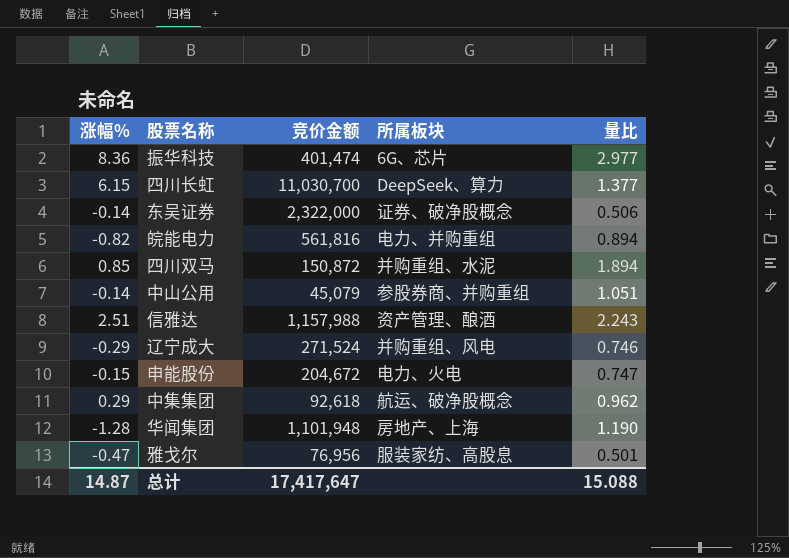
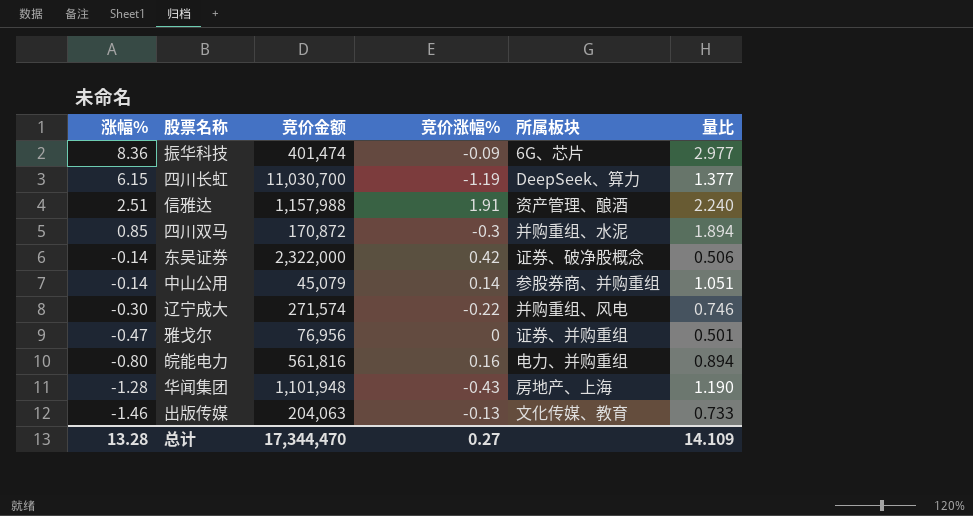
row order: none -> 涨幅% descending
column 竞价涨幅% | position: none -> 4
row 申能股份: -0.15 | 204,672 | 电力、火电 | 0.747 -> none
row 中集集团: 0.29 | 92,618 | 航运、破净股概念 | 0.962 -> none
信雅达 | 量比: 2.243 -> 2.240
四川双马 | 竞价金额: 150,872 -> 170,872
辽宁成大 | 涨幅%: -0.29 -> -0.30
辽宁成大 | 竞价金额: 271,524 -> 271,574
雅戈尔 | 所属板块: 服装家纺、高股息 -> 证券、并购重组
皖能电力 | 涨幅%: -0.82 -> -0.80
row 出版传媒: none -> -1.46 | 204,063 | -0.13 | 文化传媒、教育 | 0.733
总计 | 涨幅%: 14.87 -> 13.28
总计 | 竞价金额: 17,417,647 -> 17,344,470
总计 | 量比: 15.088 -> 14.109

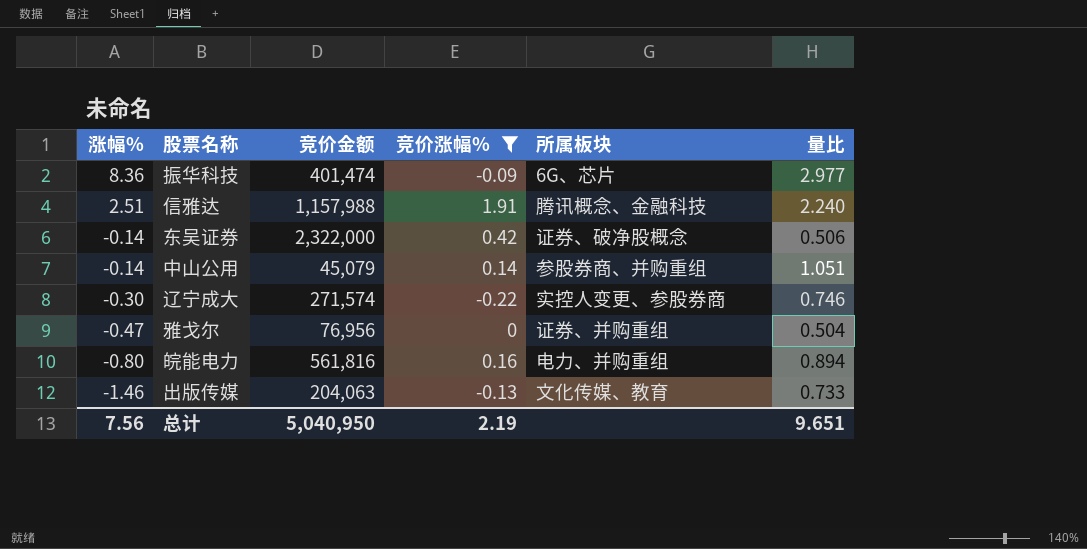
filter: none -> 竞价涨幅% >= -0.22
信雅达 | 所属板块: 资产管理、酿酒 -> 腾讯概念、金融科技
辽宁成大 | 所属板块: 并购重组、风电 -> 实控人变更、参股券商
雅戈尔 | 量比: 0.501 -> 0.504
总计 | 涨幅%: 13.28 -> 7.56
总计 | 竞价金额: 17,344,470 -> 5,040,950
总计 | 竞价涨幅%: 0.27 -> 2.19
总计 | 量比: 14.109 -> 9.651

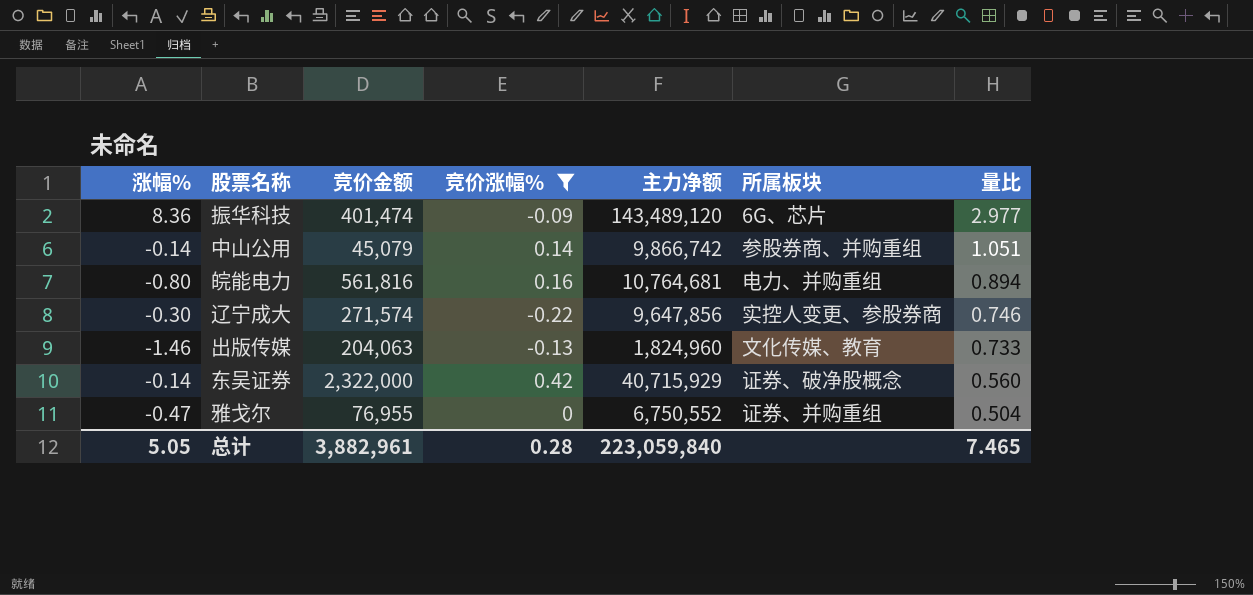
row order: 涨幅% descending -> 量比 descending
column 主力净额 | position: none -> 5
row 信雅达: 2.51 | 1,157,988 | 1.91 | 腾讯概念、金融科技 | 2.240 -> none
东吴证券 | 量比: 0.506 -> 0.560
雅戈尔 | 竞价金额: 76,956 -> 76,955
总计 | 涨幅%: 7.56 -> 5.05
总计 | 竞价金额: 5,040,950 -> 3,882,961
总计 | 竞价涨幅%: 2.19 -> 0.28
总计 | 量比: 9.651 -> 7.465

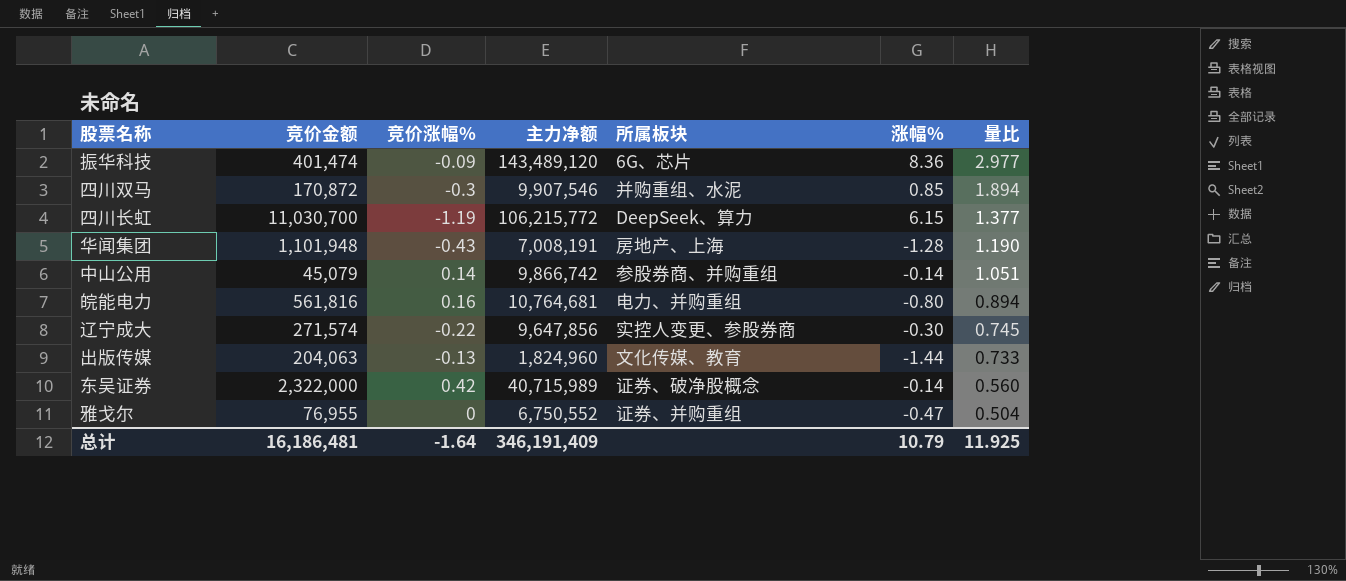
filter: 竞价涨幅% >= -0.22 -> none
column 涨幅% | position: 1 -> 6
辽宁成大 | 量比: 0.746 -> 0.745
出版传媒 | 涨幅%: -1.46 -> -1.44
东吴证券 | 主力净额: 40,715,929 -> 40,715,989
总计 | 竞价金额: 3,882,961 -> 16,186,481
总计 | 竞价涨幅%: 0.28 -> -1.64
总计 | 主力净额: 223,059,840 -> 346,191,409
总计 | 涨幅%: 5.05 -> 10.79
总计 | 量比: 7.465 -> 11.925

